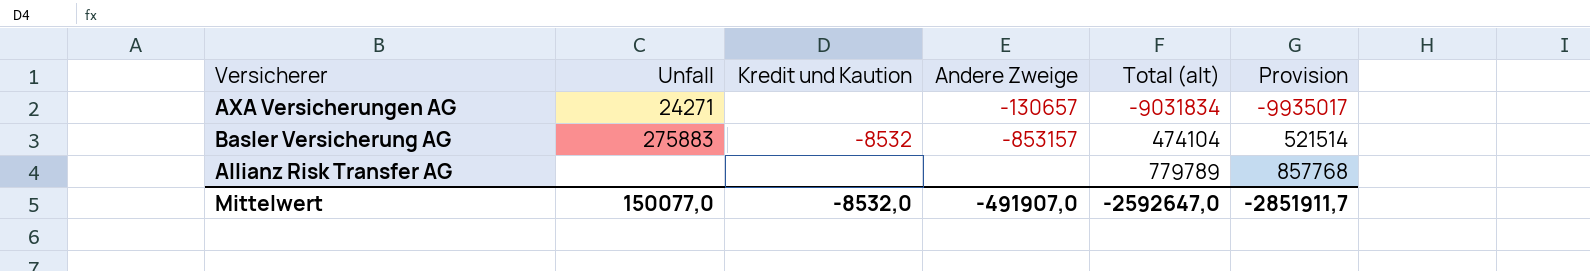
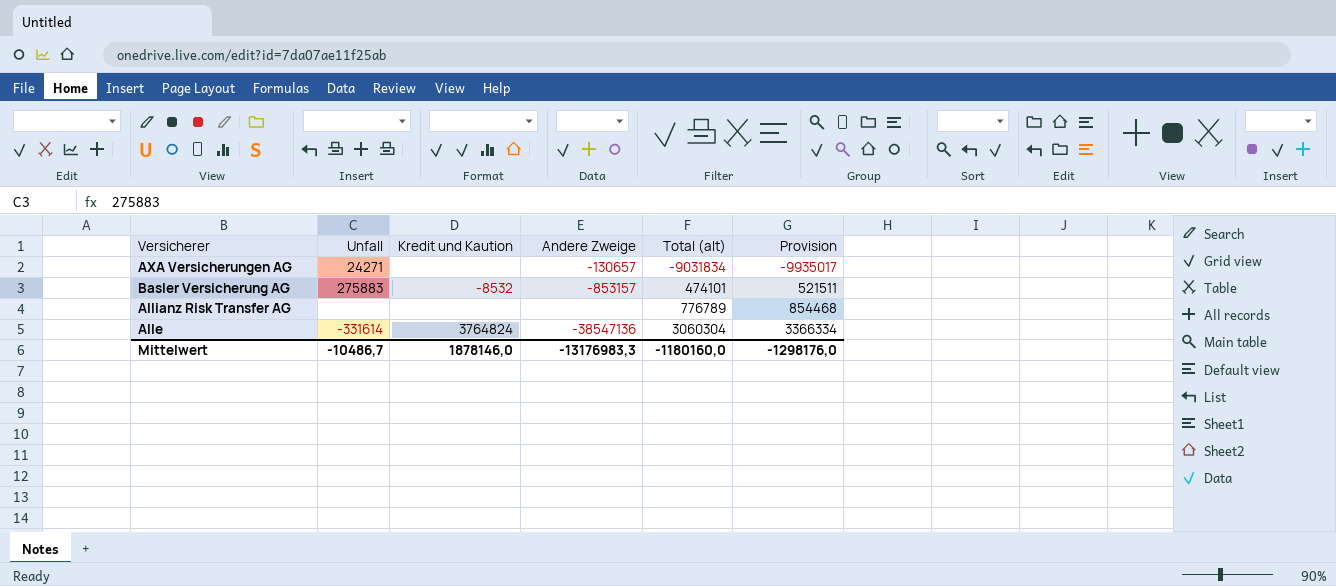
Basler Versicherung AG | Total (alt): 474104 -> 474101
Basler Versicherung AG | Provision: 521514 -> 521511
Allianz Risk Transfer AG | Total (alt): 779789 -> 776789
Allianz Risk Transfer AG | Provision: 857768 -> 854468
row Alle: none -> -331614 | 3764824 | -38547136 | 3060304 | 3366334
Mittelwert | Unfall: 150077,0 -> -10486,7
Mittelwert | Kredit und Kaution: -8532,0 -> 1878146,0
Mittelwert | Andere Zweige: -491907,0 -> -13176983,3
Mittelwert | Total (alt): -2592647,0 -> -1180160,0
Mittelwert | Provision: -2851911,7 -> -1298176,0

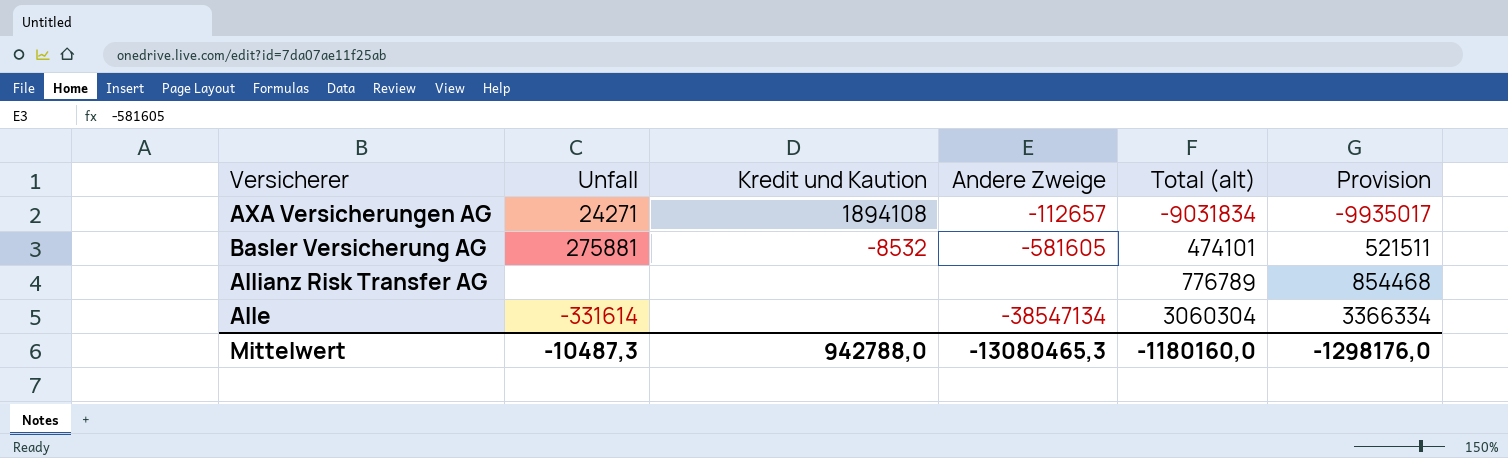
AXA Versicherungen AG | Kredit und Kaution: none -> 1894108
AXA Versicherungen AG | Andere Zweige: -130657 -> -112657
Basler Versicherung AG | Unfall: 275883 -> 275881
Basler Versicherung AG | Andere Zweige: -853157 -> -581605
Alle | Kredit und Kaution: 3764824 -> none
Alle | Andere Zweige: -38547136 -> -38547134
Mittelwert | Unfall: -10486,7 -> -10487,3
Mittelwert | Kredit und Kaution: 1878146,0 -> 942788,0
Mittelwert | Andere Zweige: -13176983,3 -> -13080465,3

